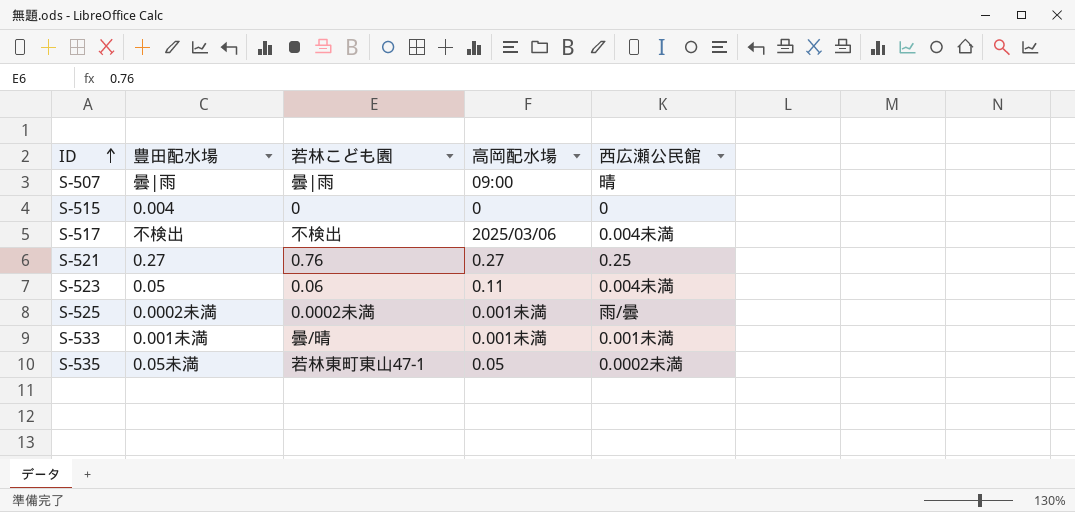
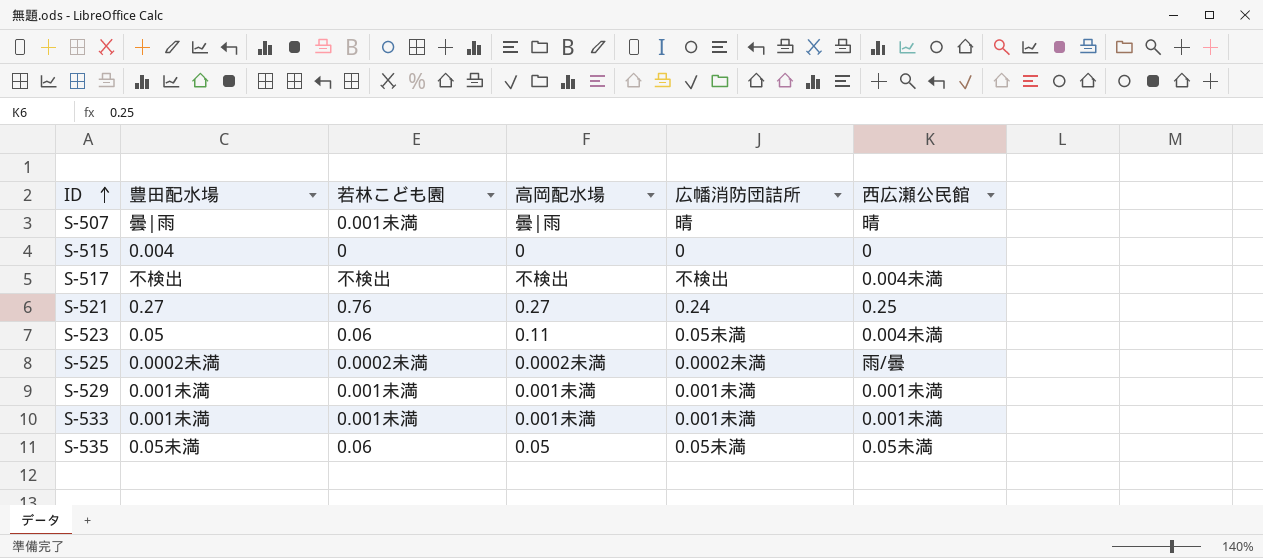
column 広幡消防団詰所 | position: none -> 5
S-507 | 若林こども園: 曇|雨 -> 0.001未満
S-507 | 高岡配水場: 09:00 -> 曇|雨
S-517 | 高岡配水場: 2025/03/06 -> 不検出
S-525 | 高岡配水場: 0.001未満 -> 0.0002未満
row S-529: none -> 0.001未満 | 0.001未満 | 0.001未満 | 0.001未満 | 0.001未満
S-533 | 若林こども園: 曇/晴 -> 0.001未満
S-535 | 若林こども園: 若林東町東山47‐1 -> 0.06
S-535 | 西広瀬公民館: 0.0002未満 -> 0.05未満

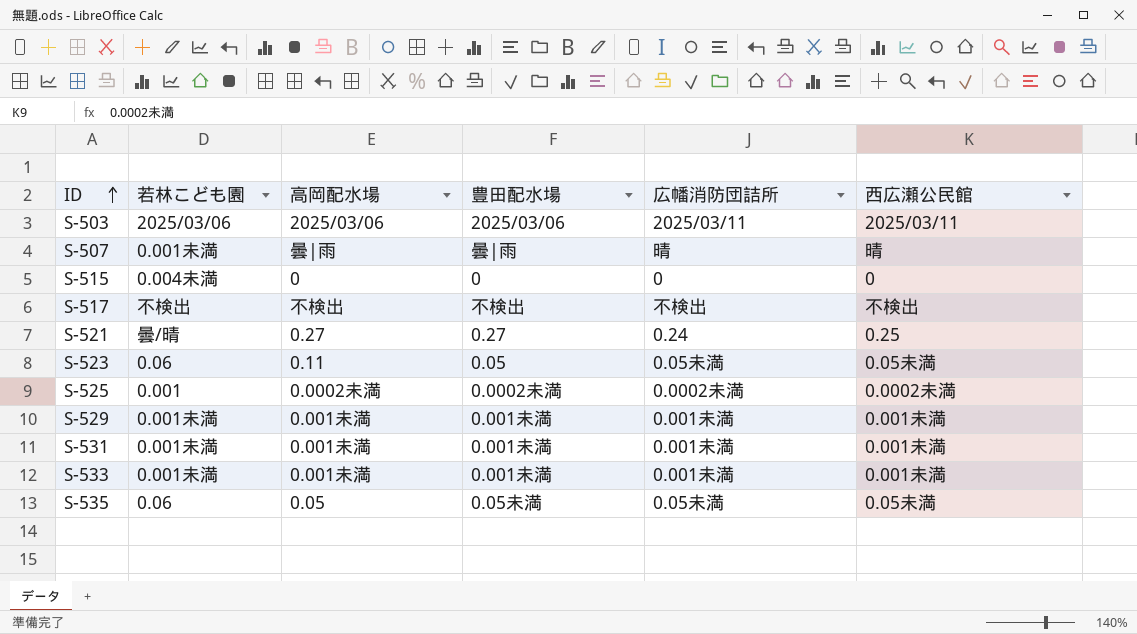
column 豊田配水場 | position: 2 -> 4
row S-503: none -> 2025/03/06 | 2025/03/06 | 2025/03/06 | 2025/03/11 | 2025/03/11
S-515 | 若林こども園: 0 -> 0.004未満
S-515 | 豊田配水場: 0.004 -> 0
S-517 | 西広瀬公民館: 0.004未満 -> 不検出
S-521 | 若林こども園: 0.76 -> 曇/晴
S-523 | 西広瀬公民館: 0.004未満 -> 0.05未満
S-525 | 若林こども園: 0.0002未満 -> 0.001
S-525 | 西広瀬公民館: 雨/曇 -> 0.0002未満
row S-531: none -> 0.001未満 | 0.001未満 | 0.001未満 | 0.001未満 | 0.001未満

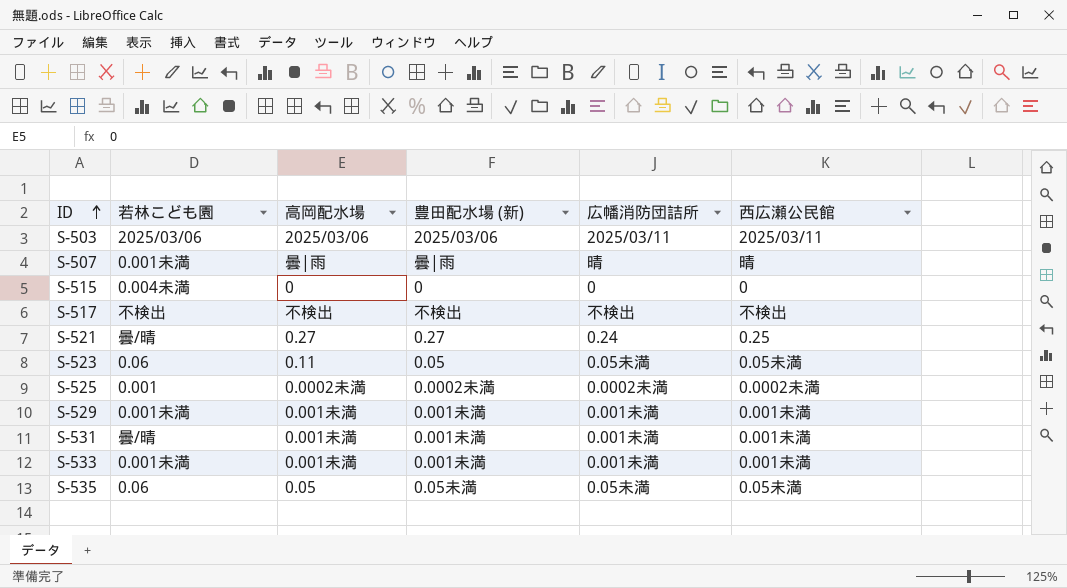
column name: 豊田配水場 -> 豊田配水場 (新)
S-531 | 若林こども園: 0.001未満 -> 曇/晴

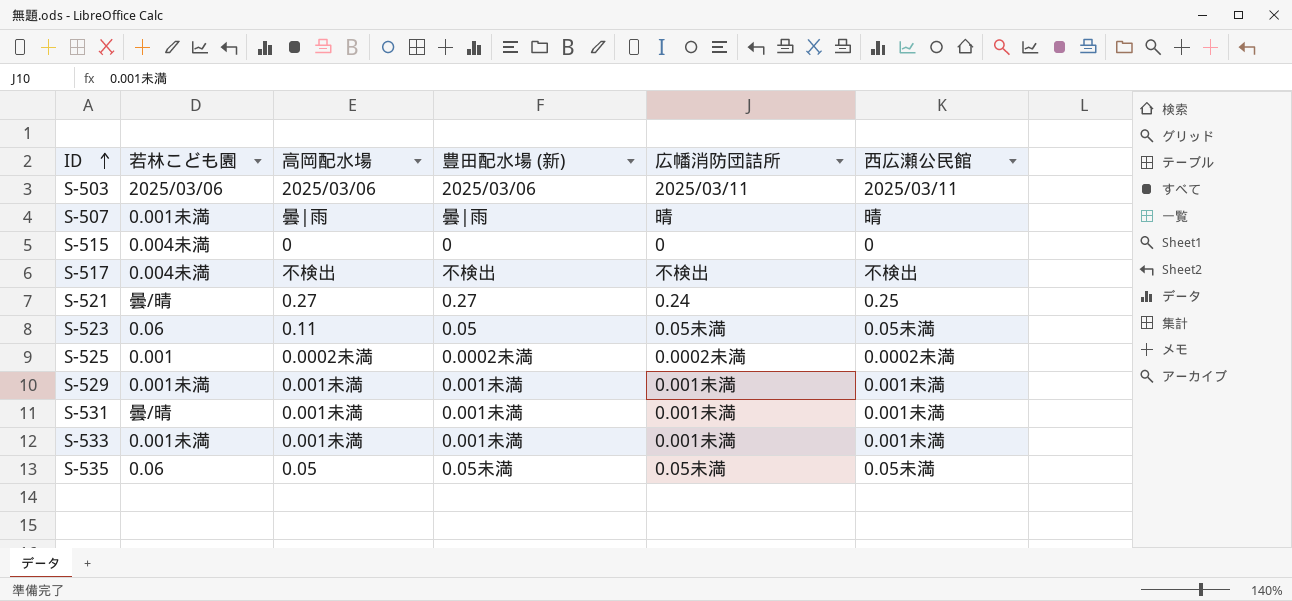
S-517 | 若林こども園: 不検出 -> 0.004未満

